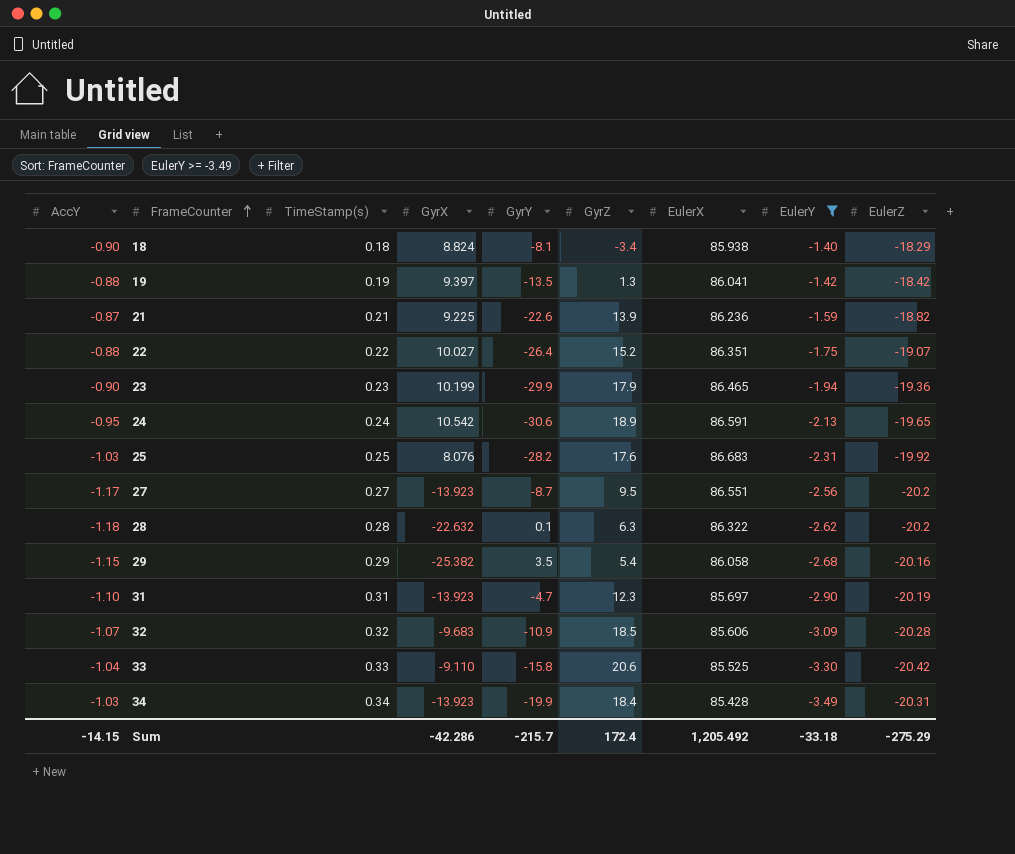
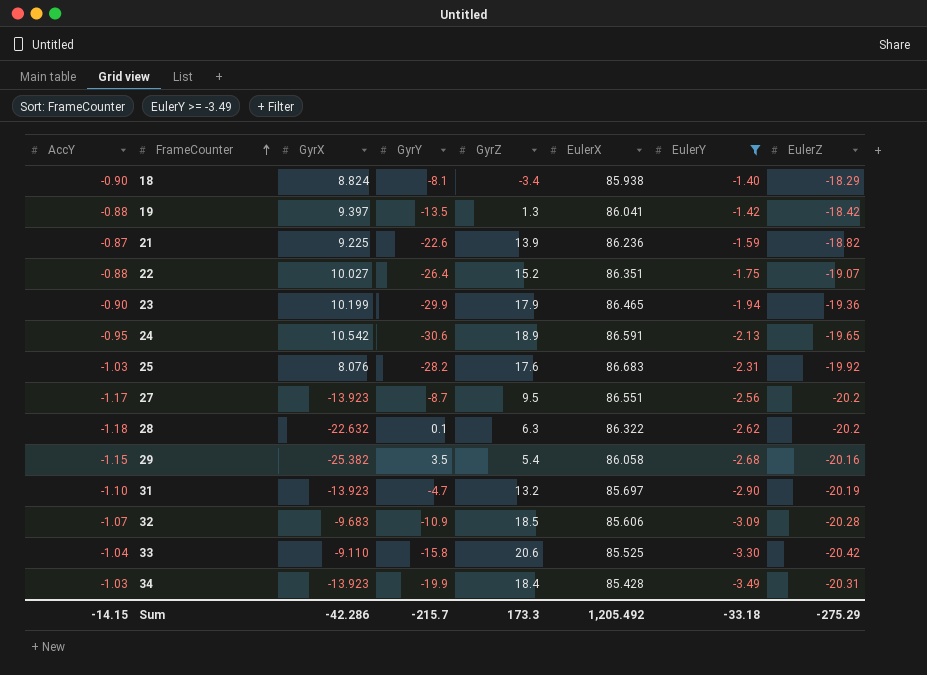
column TimeStamp(s) | position: 3 -> none
31 | GyrZ: 12.3 -> 13.2
Sum | GyrZ: 172.4 -> 173.3

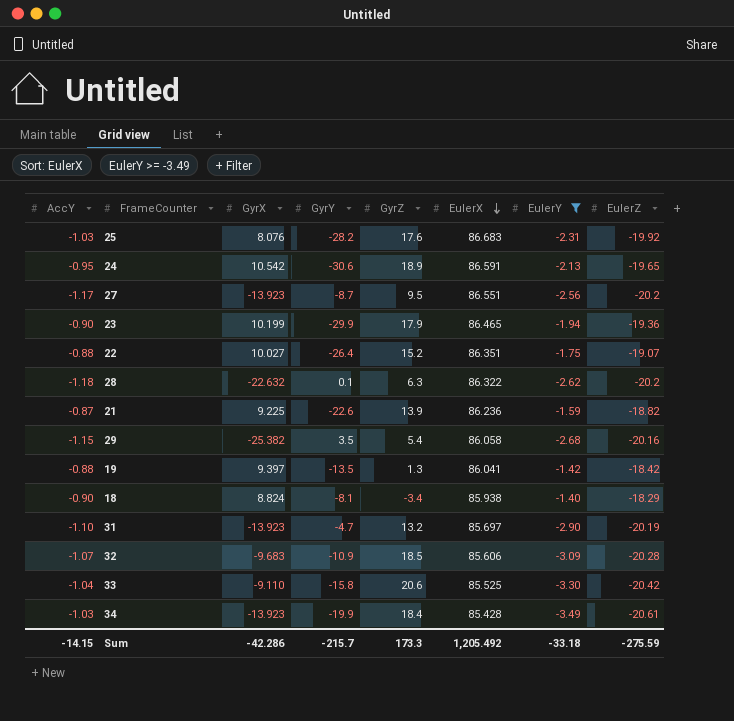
row order: FrameCounter ascending -> EulerX descending
34 | EulerZ: -20.31 -> -20.61
Sum | EulerZ: -275.29 -> -275.59

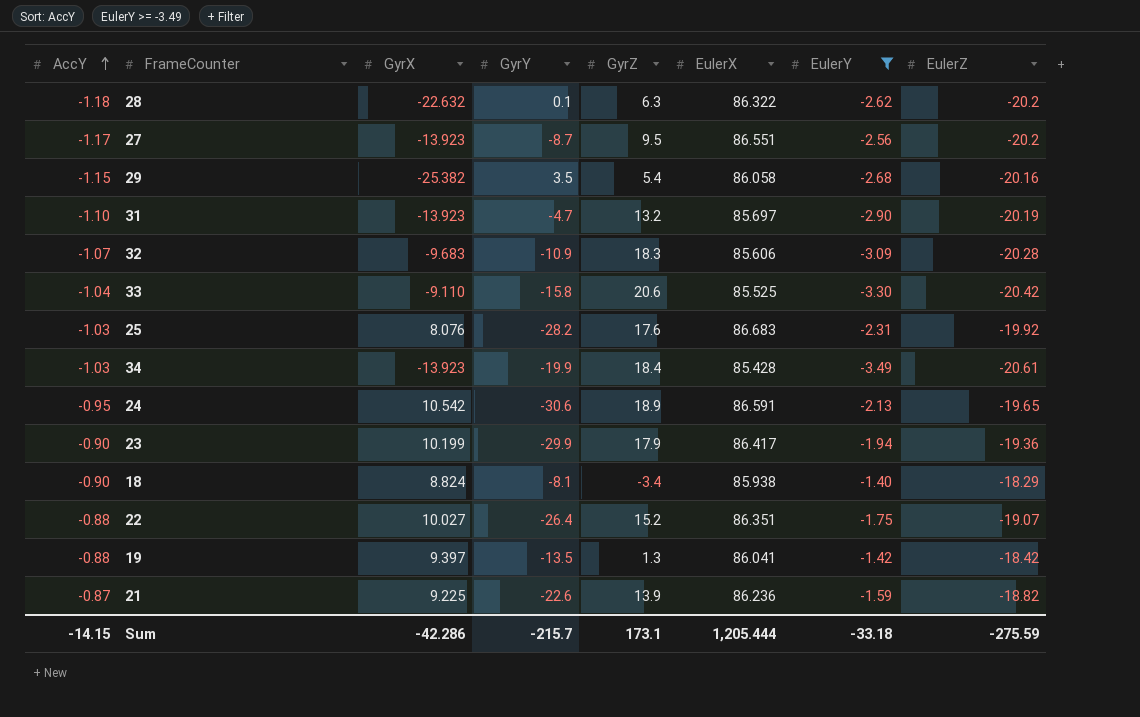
row order: EulerX descending -> AccY ascending
32 | GyrZ: 18.5 -> 18.3
23 | EulerX: 86.465 -> 86.417
Sum | GyrZ: 173.3 -> 173.1
Sum | EulerX: 1,205.492 -> 1,205.444

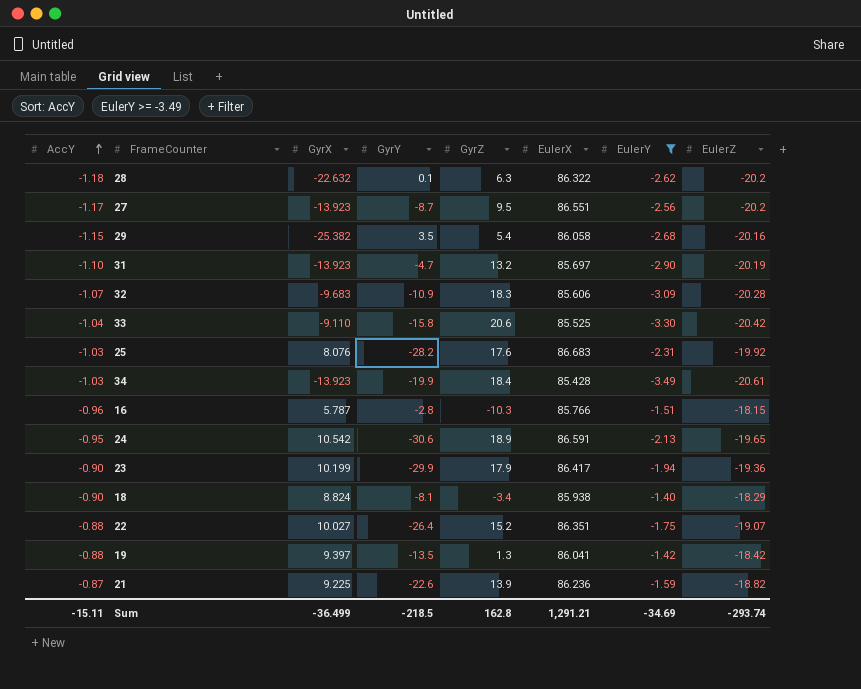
row 16: none -> -0.96 | 5.787 | -2.8 | -10.3 | 85.766 | -1.51 | -18.15
Sum | AccY: -14.15 -> -15.11
Sum | GyrX: -42.286 -> -36.499
Sum | GyrY: -215.7 -> -218.5
Sum | GyrZ: 173.1 -> 162.8
Sum | EulerX: 1,205.444 -> 1,291.21
Sum | EulerY: -33.18 -> -34.69
Sum | EulerZ: -275.59 -> -293.74

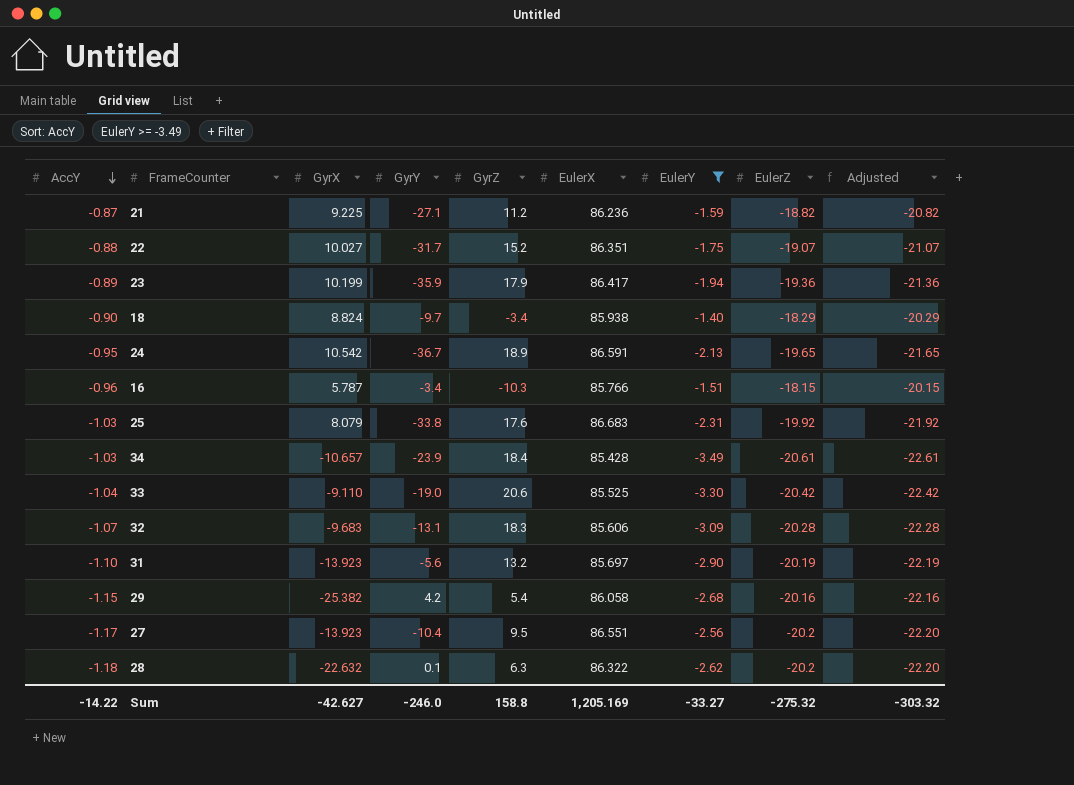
row order: AccY ascending -> AccY descending
column Adjusted | formula: none -> [EulerZ] - 2
row 19: -0.88 | 9.397 | -13.5 | 1.3 | 86.041 | -1.42 | -18.42 -> none
21 | GyrY: -22.6 -> -27.1
21 | GyrZ: 13.9 -> 11.2
22 | GyrY: -26.4 -> -31.7
23 | AccY: -0.90 -> -0.89
23 | GyrY: -29.9 -> -35.9
18 | GyrY: -8.1 -> -9.7
24 | GyrY: -30.6 -> -36.7
16 | GyrY: -2.8 -> -3.4
25 | GyrX: 8.076 -> 8.079
25 | GyrY: -28.2 -> -33.8
34 | GyrX: -13.923 -> -10.657
34 | GyrY: -19.9 -> -23.9
33 | GyrY: -15.8 -> -19.0
32 | GyrY: -10.9 -> -13.1
31 | GyrY: -4.7 -> -5.6
29 | GyrY: 3.5 -> 4.2
27 | GyrY: -8.7 -> -10.4
Sum | AccY: -15.11 -> -14.22
Sum | GyrX: -36.499 -> -42.627
Sum | GyrY: -218.5 -> -246.0
Sum | GyrZ: 162.8 -> 158.8
Sum | EulerX: 1,291.21 -> 1,205.169
Sum | EulerY: -34.69 -> -33.27
Sum | EulerZ: -293.74 -> -275.32

